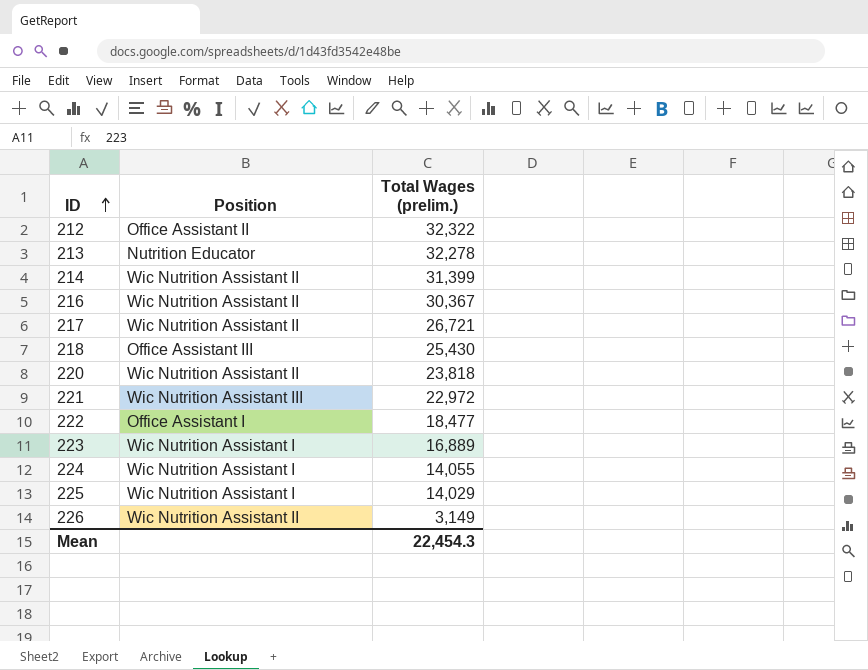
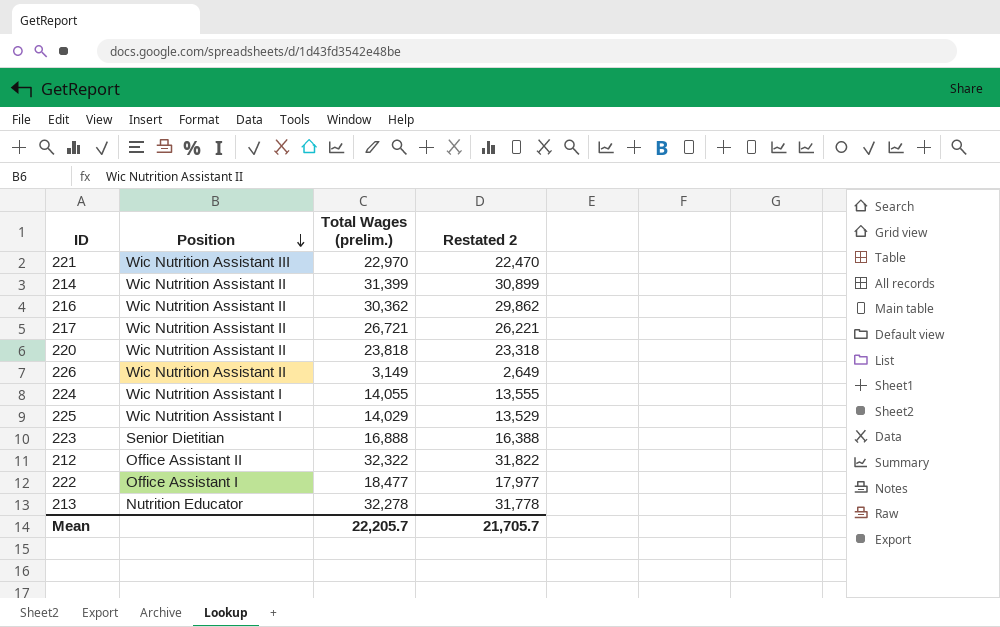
row order: ID ascending -> Position descending
column Restated 2 | formula: none -> [Total Wages (prelim.)] - 500
row 218: Office Assistant III | 25,430 -> none
221 | Total Wages (prelim.): 22,972 -> 22,970
216 | Total Wages (prelim.): 30,367 -> 30,362
223 | Position: Wic Nutrition Assistant I -> Senior Dietitian
223 | Total Wages (prelim.): 16,889 -> 16,888
Mean | Total Wages (prelim.): 22,454.3 -> 22,205.7

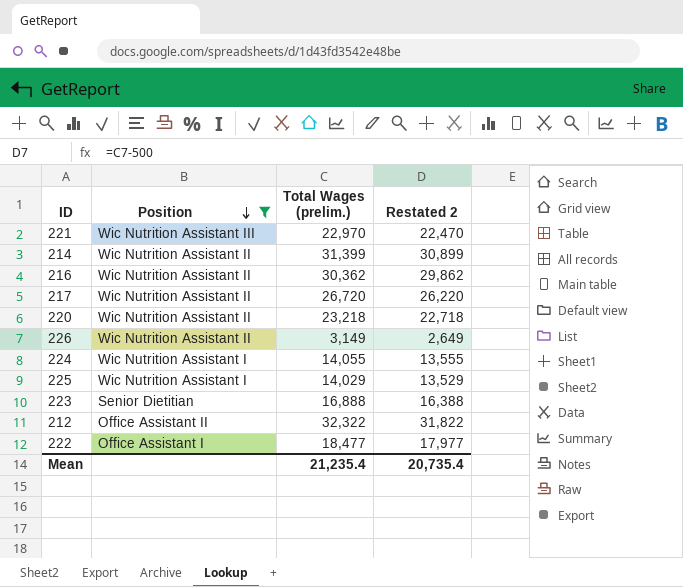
filter: none -> Position != Nutrition Educator
217 | Total Wages (prelim.): 26,721 -> 26,720
217 | Restated 2: 26,221 -> 26,220
220 | Total Wages (prelim.): 23,818 -> 23,218
220 | Restated 2: 23,318 -> 22,718
Mean | Total Wages (prelim.): 22,205.7 -> 21,235.4
Mean | Restated 2: 21,705.7 -> 20,735.4

